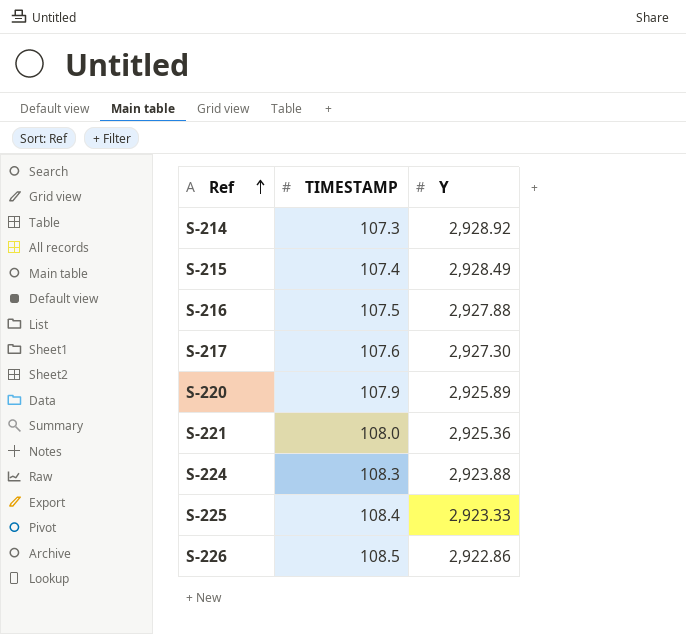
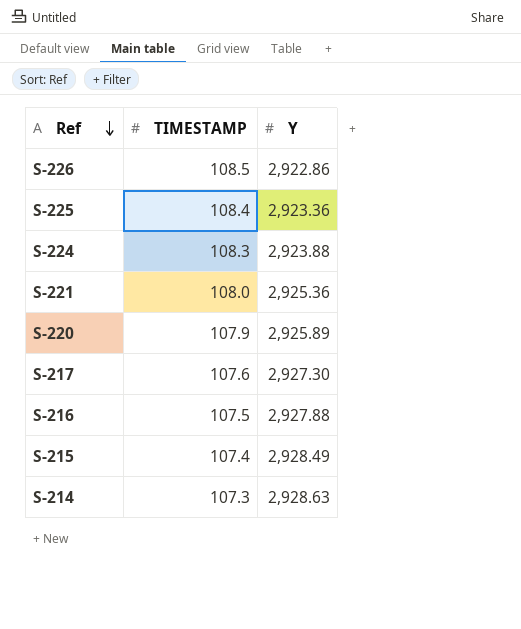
row order: Ref ascending -> Ref descending
S-225 | Y: 2,923.33 -> 2,923.36
S-214 | Y: 2,928.92 -> 2,928.63

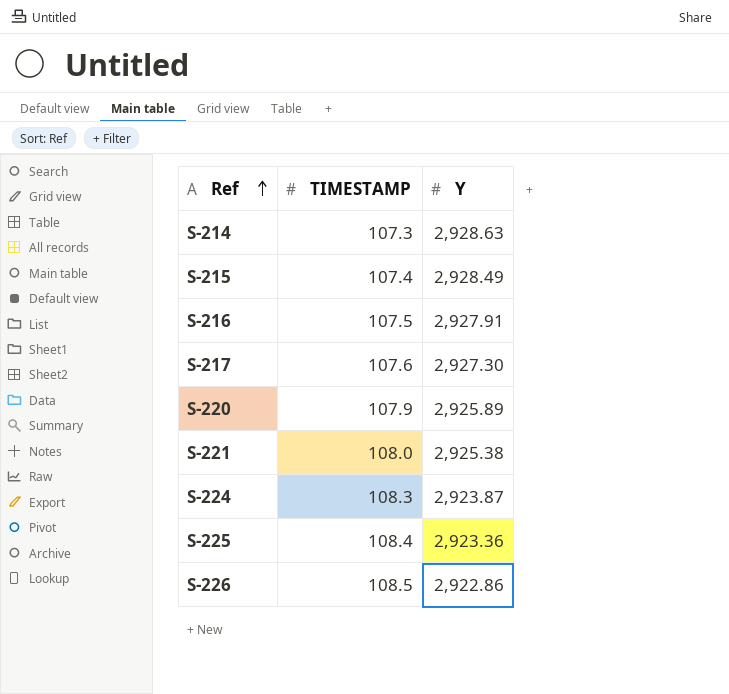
row order: Ref descending -> Ref ascending
S-216 | Y: 2,927.88 -> 2,927.91
S-221 | Y: 2,925.36 -> 2,925.38
S-224 | Y: 2,923.88 -> 2,923.87

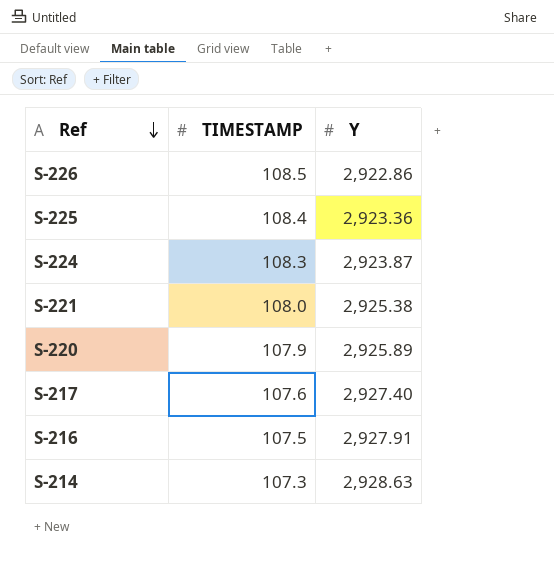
row order: Ref ascending -> Ref descending
row S-215: 107.4 | 2,928.49 -> none
S-217 | Y: 2,927.30 -> 2,927.40

